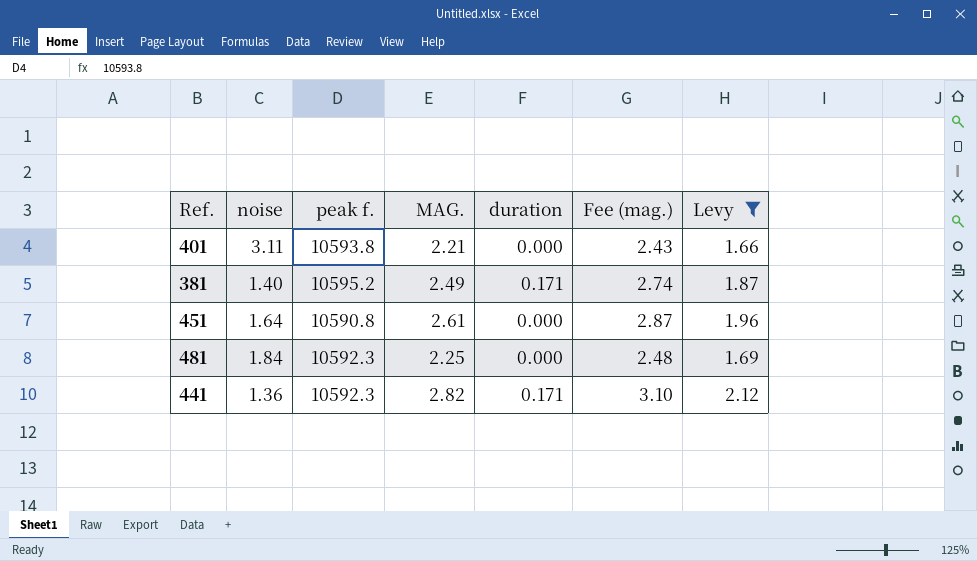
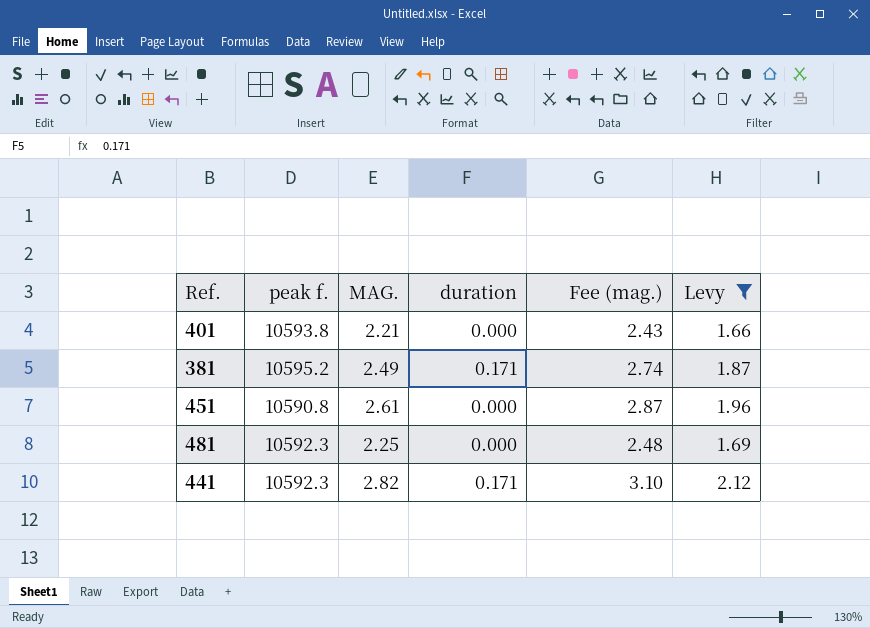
column noise | position: 2 -> none

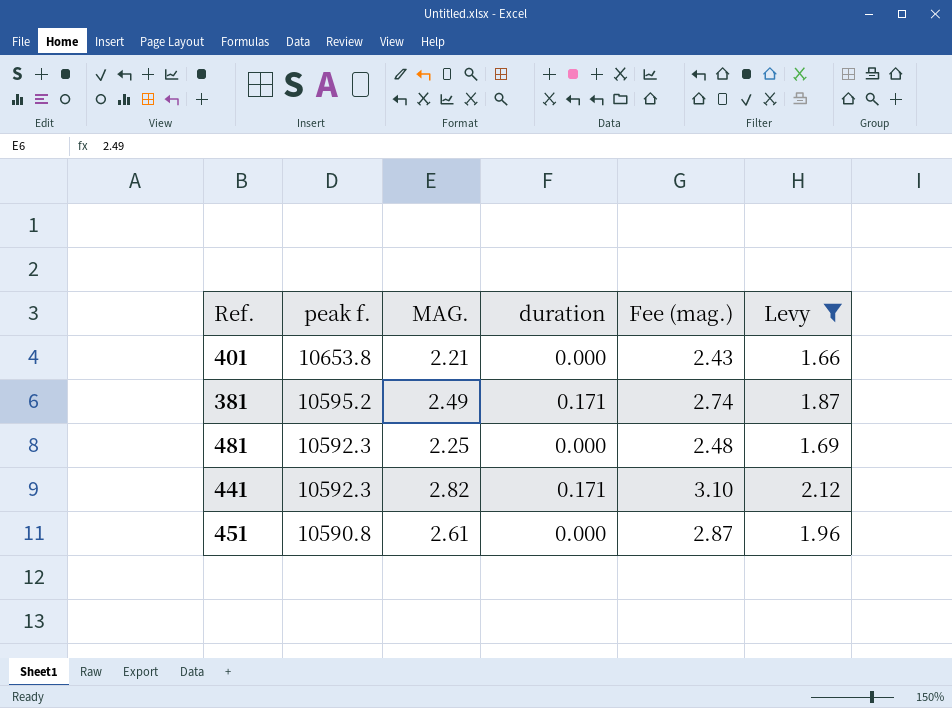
row order: none -> peak f. descending
401 | peak f.: 10593.8 -> 10653.8

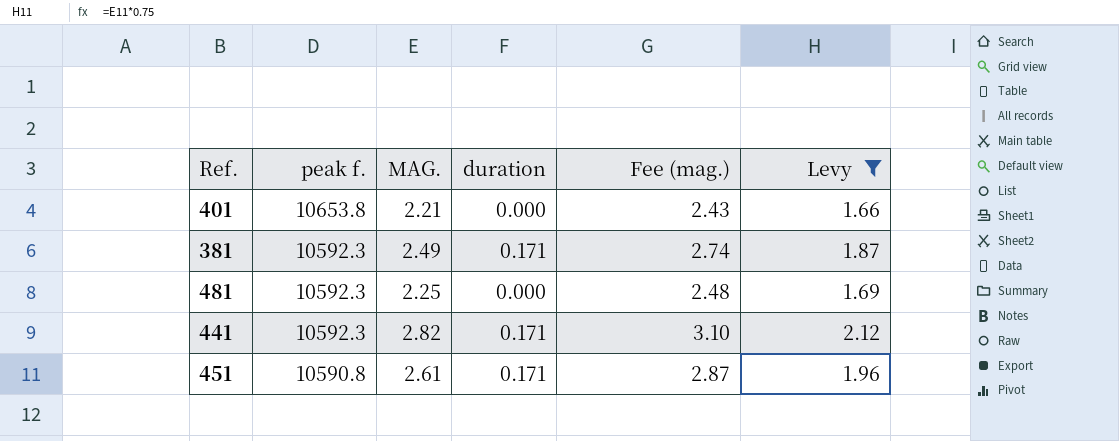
381 | peak f.: 10595.2 -> 10592.3
451 | duration: 0.000 -> 0.171

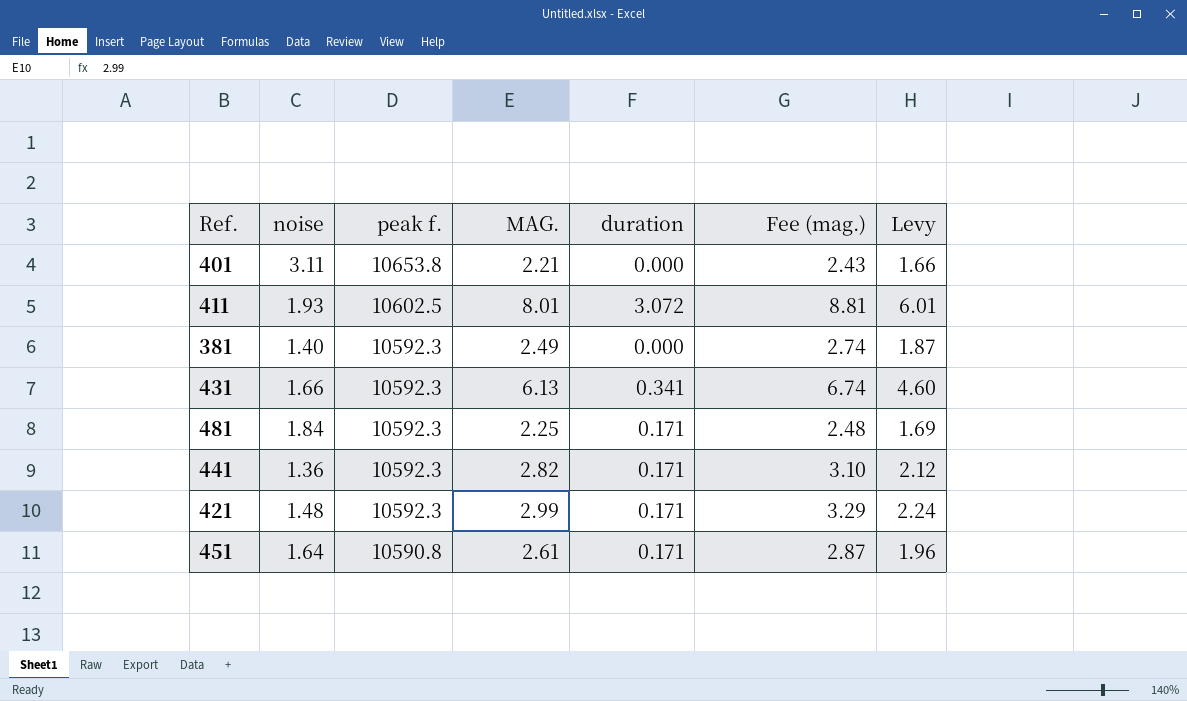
filter: Levy <= 2.12 -> none
column noise | position: none -> 2
381 | duration: 0.171 -> 0.000
481 | duration: 0.000 -> 0.171

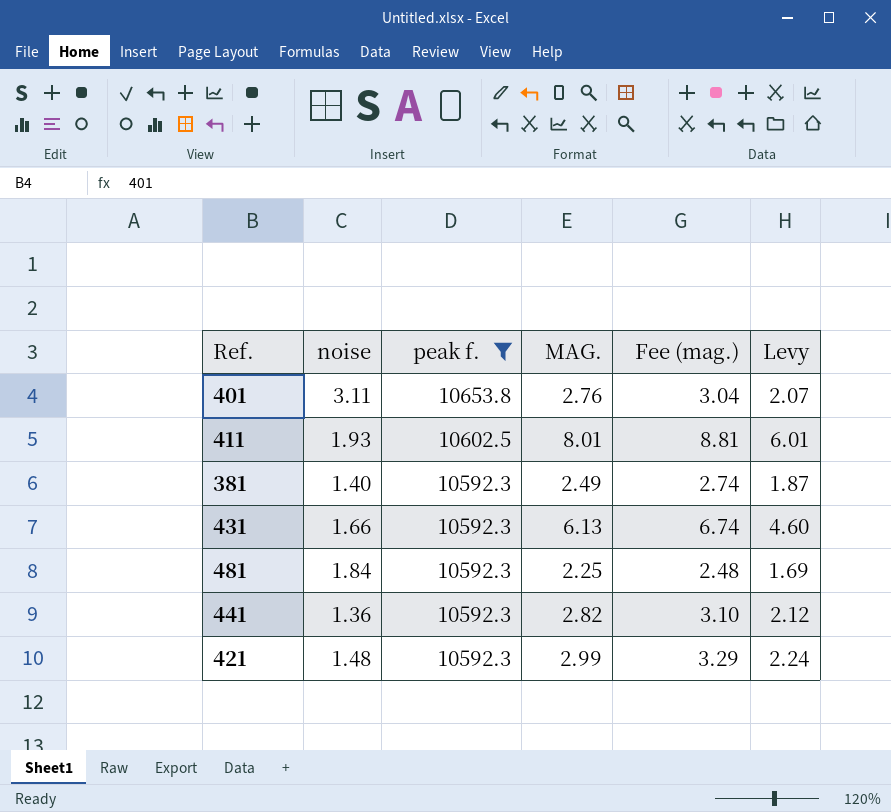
filter: none -> peak f. != 10590.8
column duration | position: 5 -> none
401 | MAG.: 2.21 -> 2.76
401 | Fee (mag.): 2.43 -> 3.04
401 | Levy: 1.66 -> 2.07

